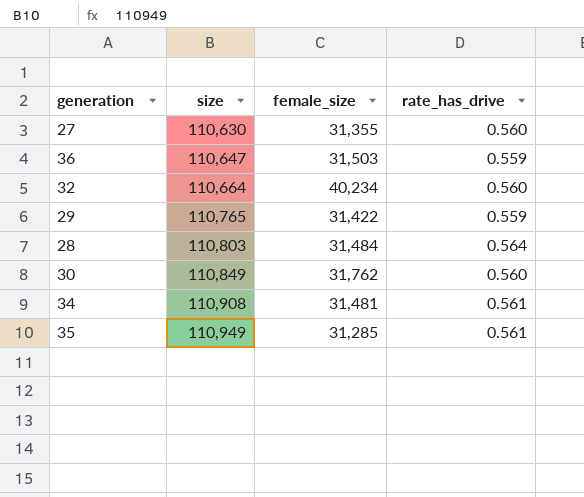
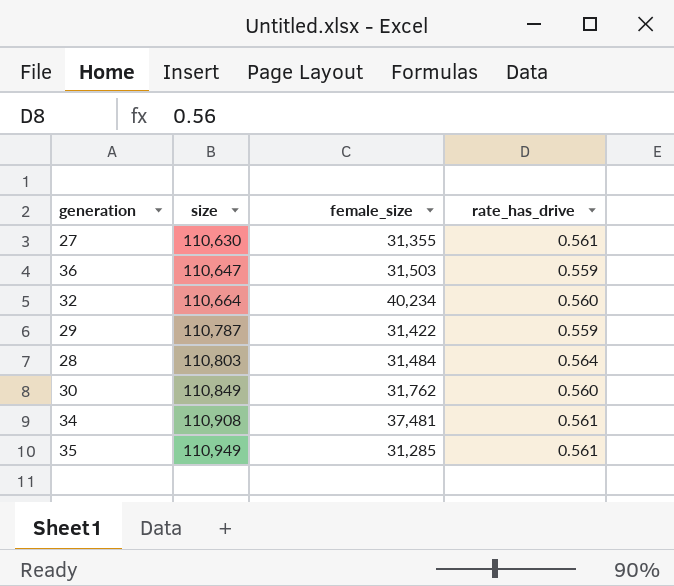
27 | rate_has_drive: 0.560 -> 0.561
29 | size: 110,765 -> 110,787
34 | female_size: 31,481 -> 37,481

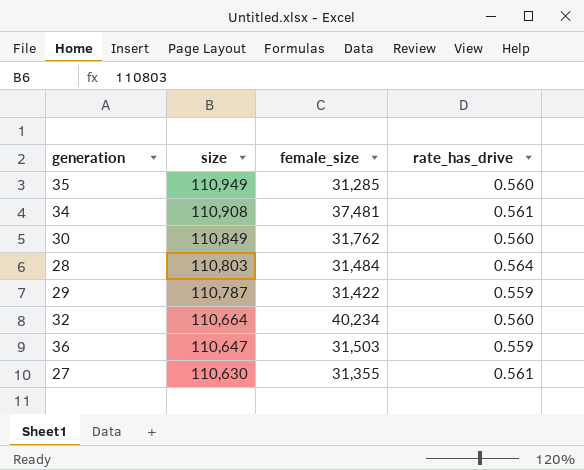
row order: size ascending -> size descending
35 | rate_has_drive: 0.561 -> 0.560

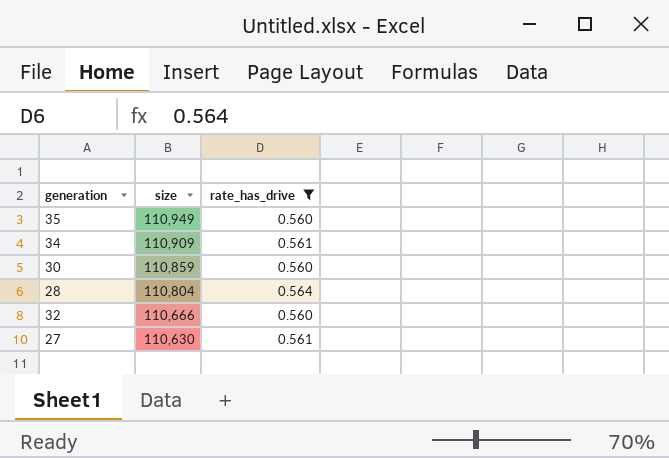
filter: none -> rate_has_drive != 0.559
column female_size | position: 3 -> none
34 | size: 110,908 -> 110,909
30 | size: 110,849 -> 110,859
28 | size: 110,803 -> 110,804
32 | size: 110,664 -> 110,666

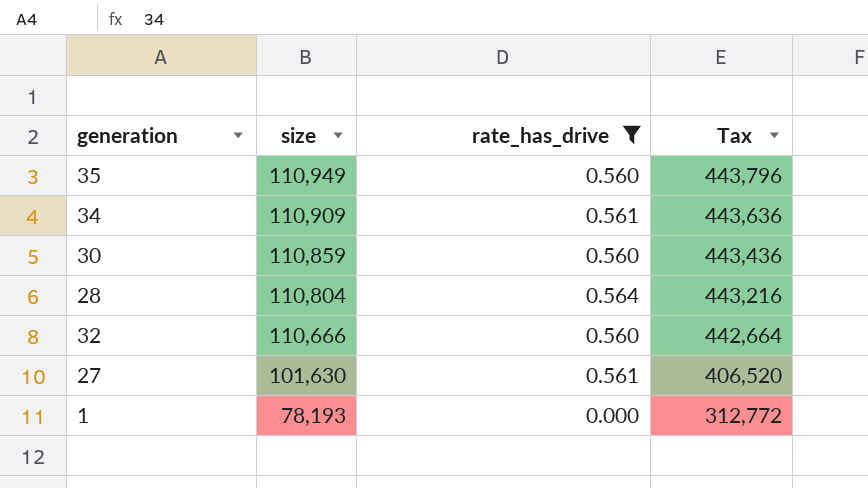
column Tax | formula: none -> [size] * 4
27 | size: 110,630 -> 101,630
row 1: none -> 78,193 | 0.000 | 312,772

